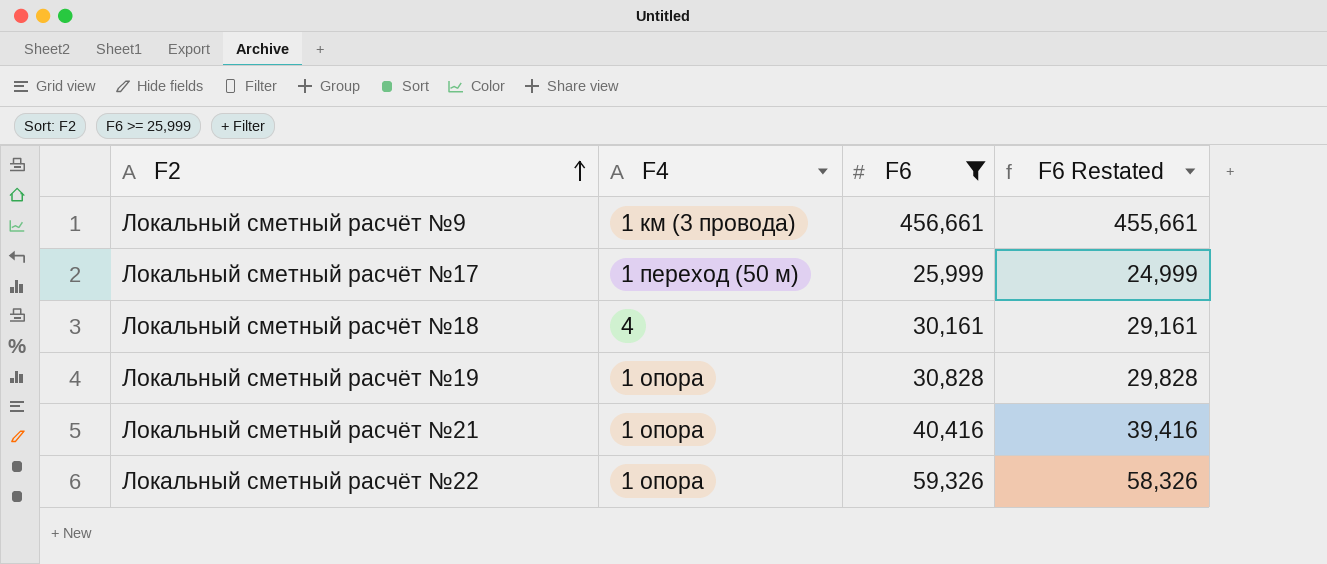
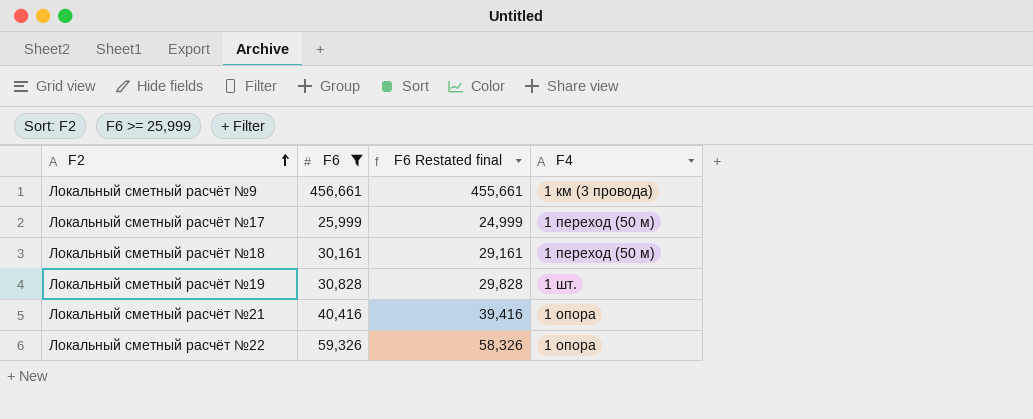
column name: F6 Restated -> F6 Restated final
column F4 | position: 2 -> 4
Локальный сметный расчёт №18 | F4: 4 -> 1 переход (50 м)
Локальный сметный расчёт №19 | F4: 1 опора -> 1 шт.

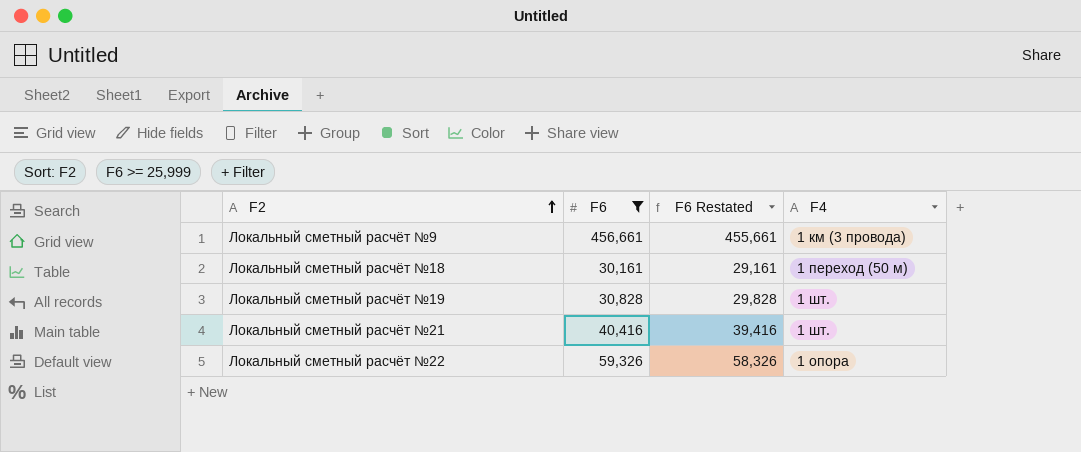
column name: F6 Restated final -> F6 Restated
row Локальный сметный расчёт №17: 25,999 | 24,999 | 1 переход (50 м) -> none
Локальный сметный расчёт №21 | F4: 1 опора -> 1 шт.

